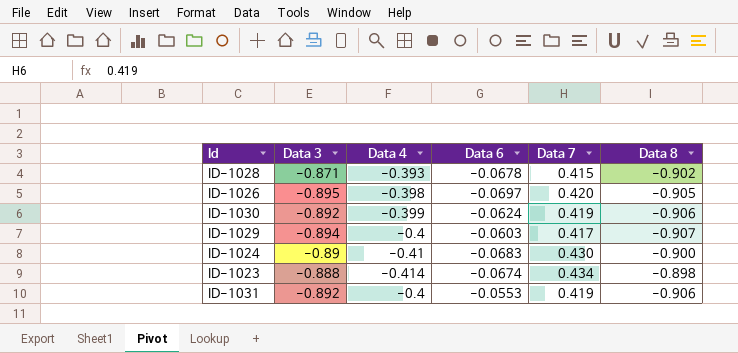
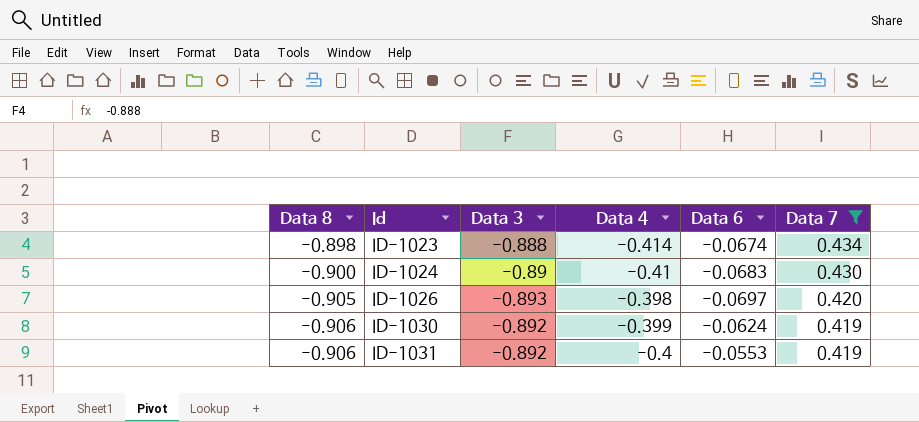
filter: none -> Data 7 >= 0.419
row order: none -> Data 8 descending
column Data 8 | position: 6 -> 1
ID-1026 | Data 3: -0.895 -> -0.893

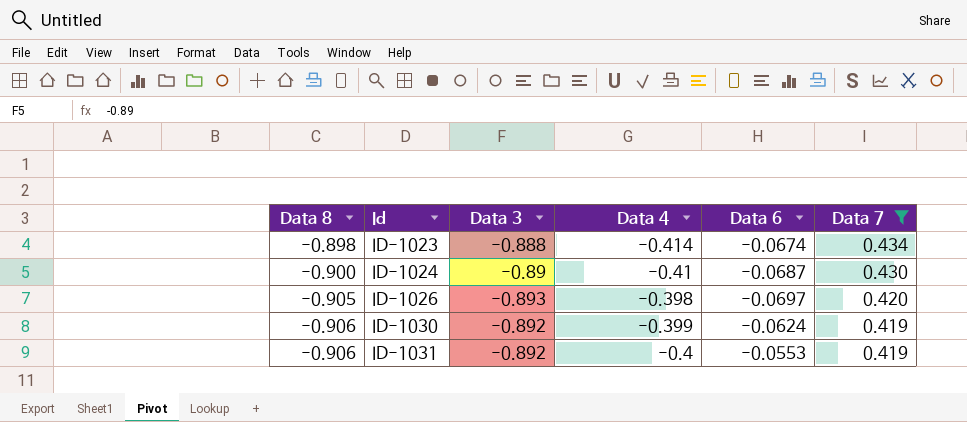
ID-1024 | Data 6: -0.0683 -> -0.0687

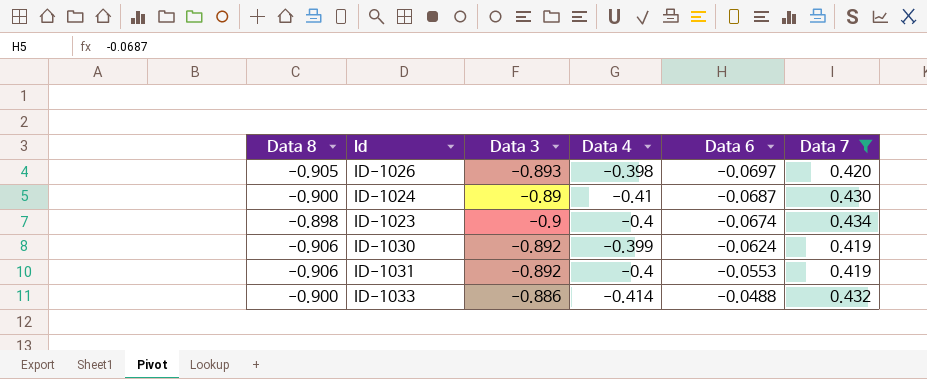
row order: Data 8 descending -> Data 6 ascending
ID-1023 | Data 3: -0.888 -> -0.9
ID-1023 | Data 4: -0.414 -> -0.4
row ID-1033: none -> -0.900 | -0.886 | -0.414 | -0.0488 | 0.432

